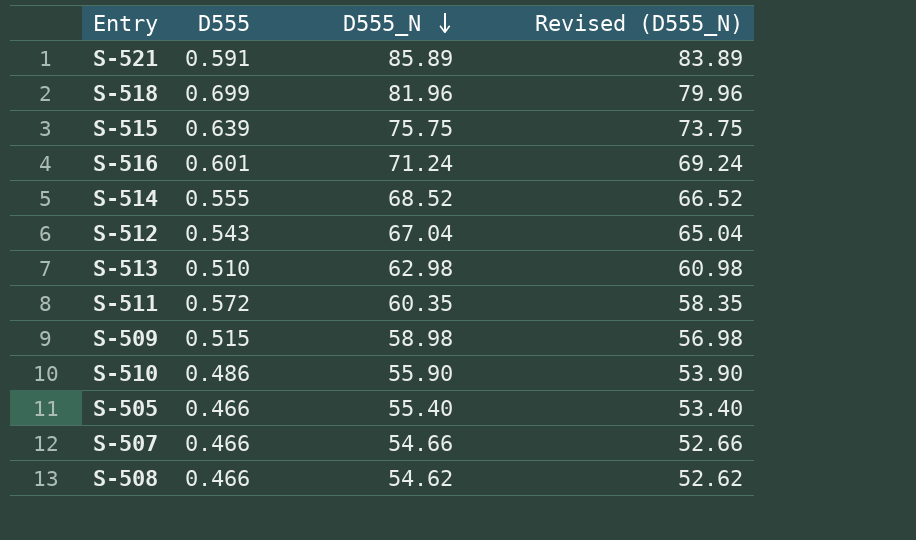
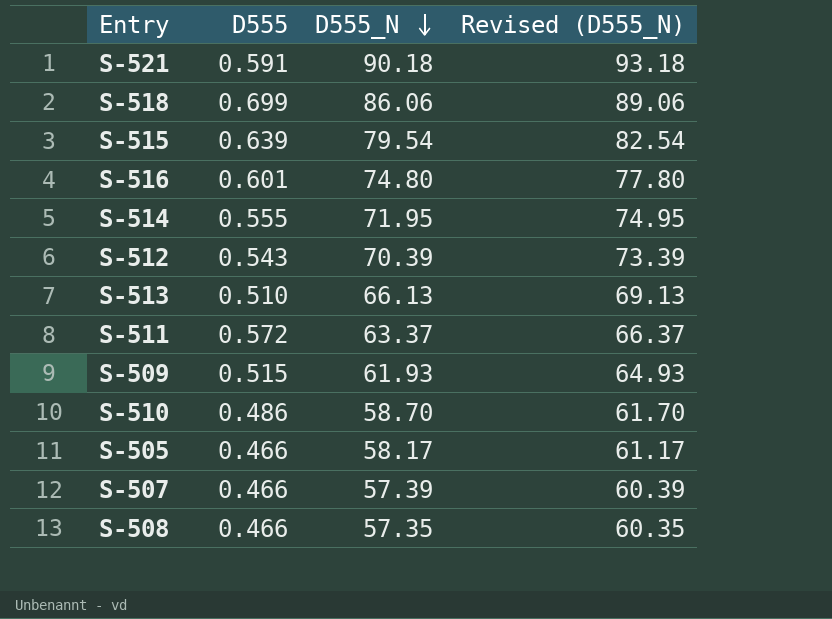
column Revised (D555_N) | formula: [D555_N] - 2 -> [D555_N] + 3
S-521 | D555_N: 85.89 -> 90.18
S-518 | D555_N: 81.96 -> 86.06
S-515 | D555_N: 75.75 -> 79.54
S-516 | D555_N: 71.24 -> 74.80
S-514 | D555_N: 68.52 -> 71.95
S-512 | D555_N: 67.04 -> 70.39
S-513 | D555_N: 62.98 -> 66.13
S-511 | D555_N: 60.35 -> 63.37
S-509 | D555_N: 58.98 -> 61.93
S-510 | D555_N: 55.90 -> 58.70
S-505 | D555_N: 55.40 -> 58.17
S-507 | D555_N: 54.66 -> 57.39
S-508 | D555_N: 54.62 -> 57.35

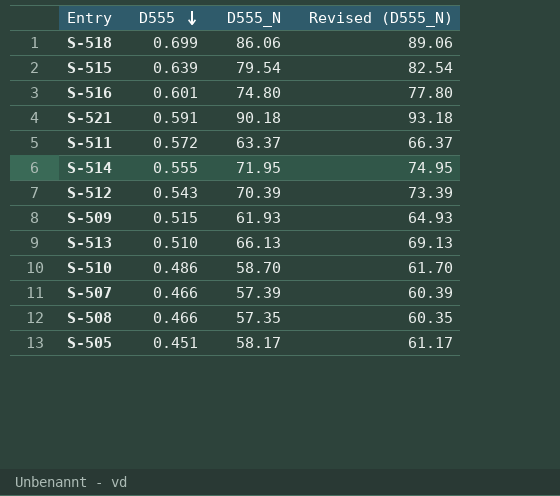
row order: D555_N descending -> D555 descending
S-505 | D555: 0.466 -> 0.451

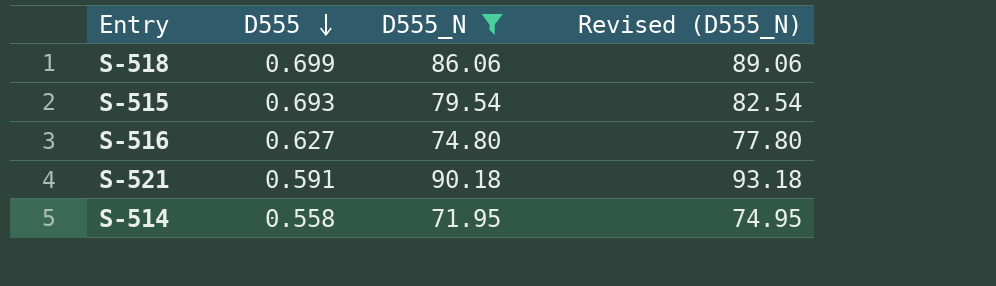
filter: none -> D555_N >= 71.95
S-515 | D555: 0.639 -> 0.693
S-516 | D555: 0.601 -> 0.627
S-514 | D555: 0.555 -> 0.558

